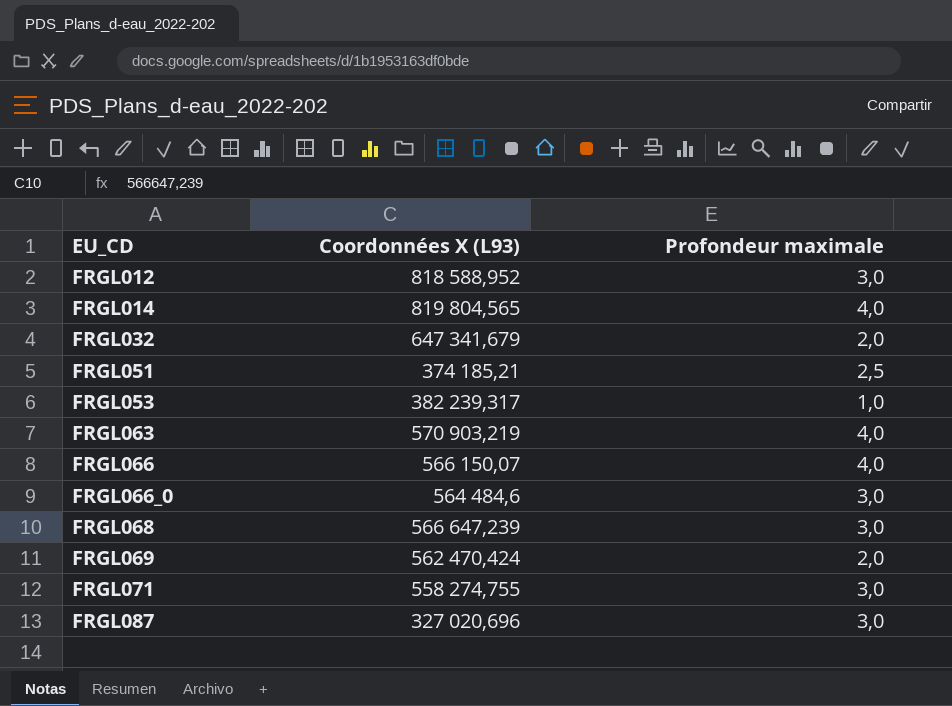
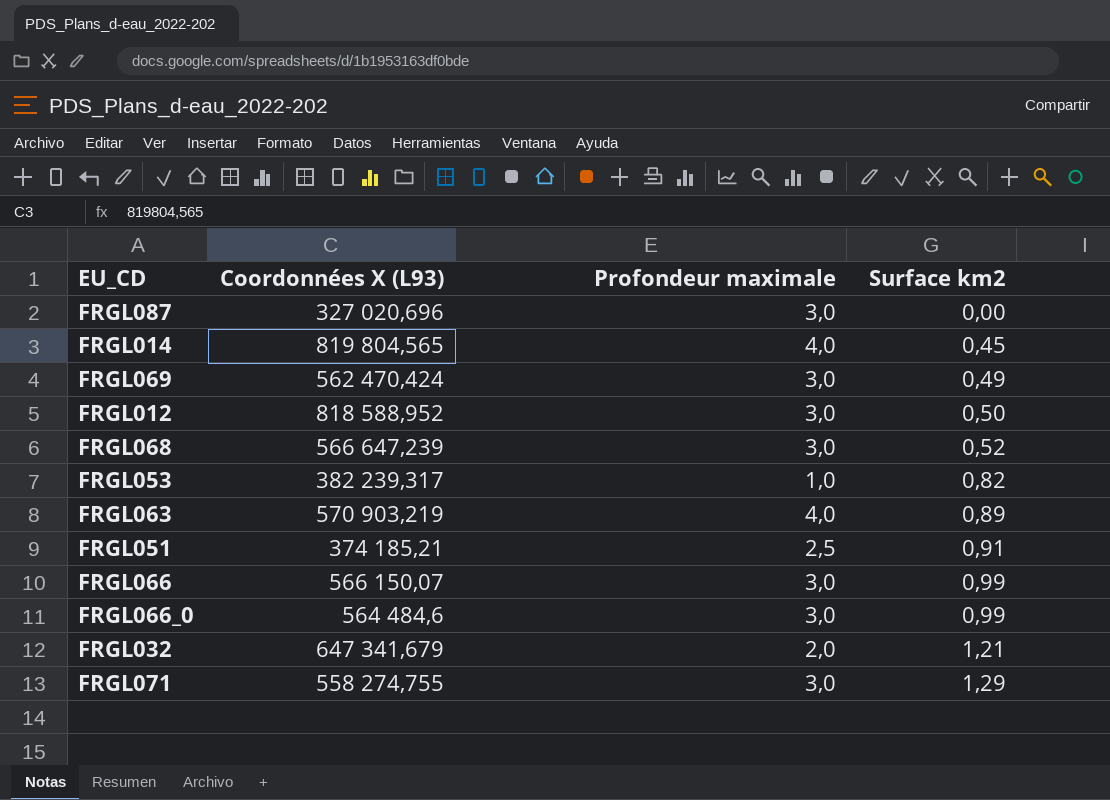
row order: EU_CD ascending -> Surface km2 ascending
column Surface km2 | position: none -> 4
FRGL069 | Profondeur maximale: 2,0 -> 3,0
FRGL066 | Profondeur maximale: 4,0 -> 3,0

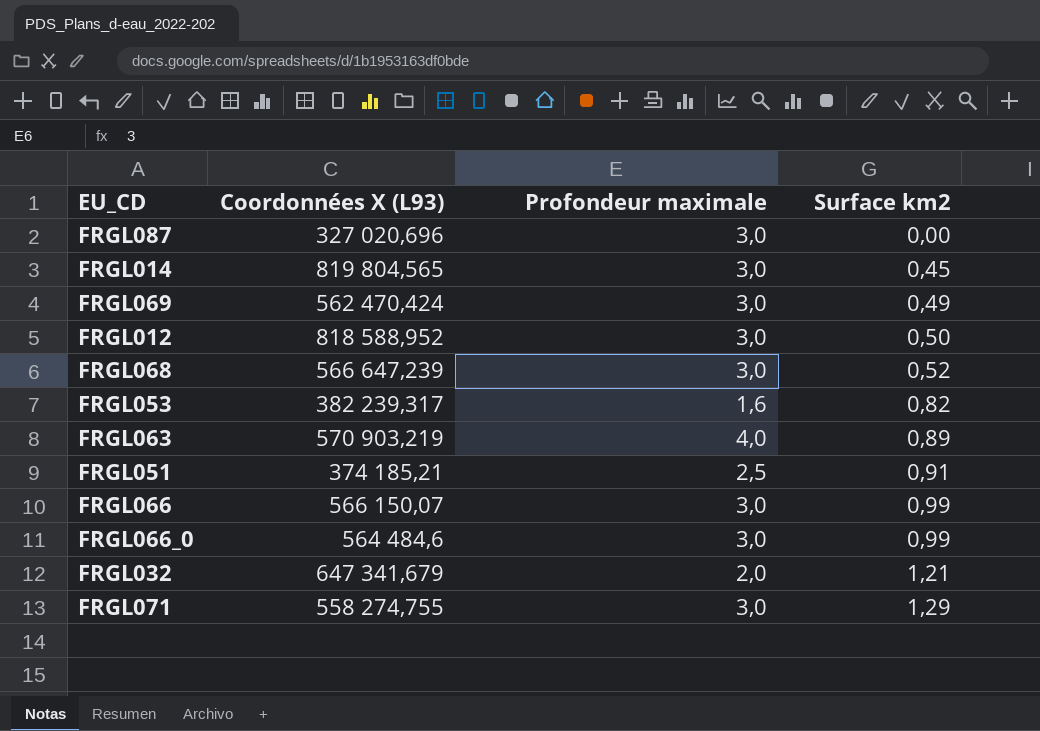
FRGL014 | Profondeur maximale: 4,0 -> 3,0
FRGL053 | Profondeur maximale: 1,0 -> 1,6

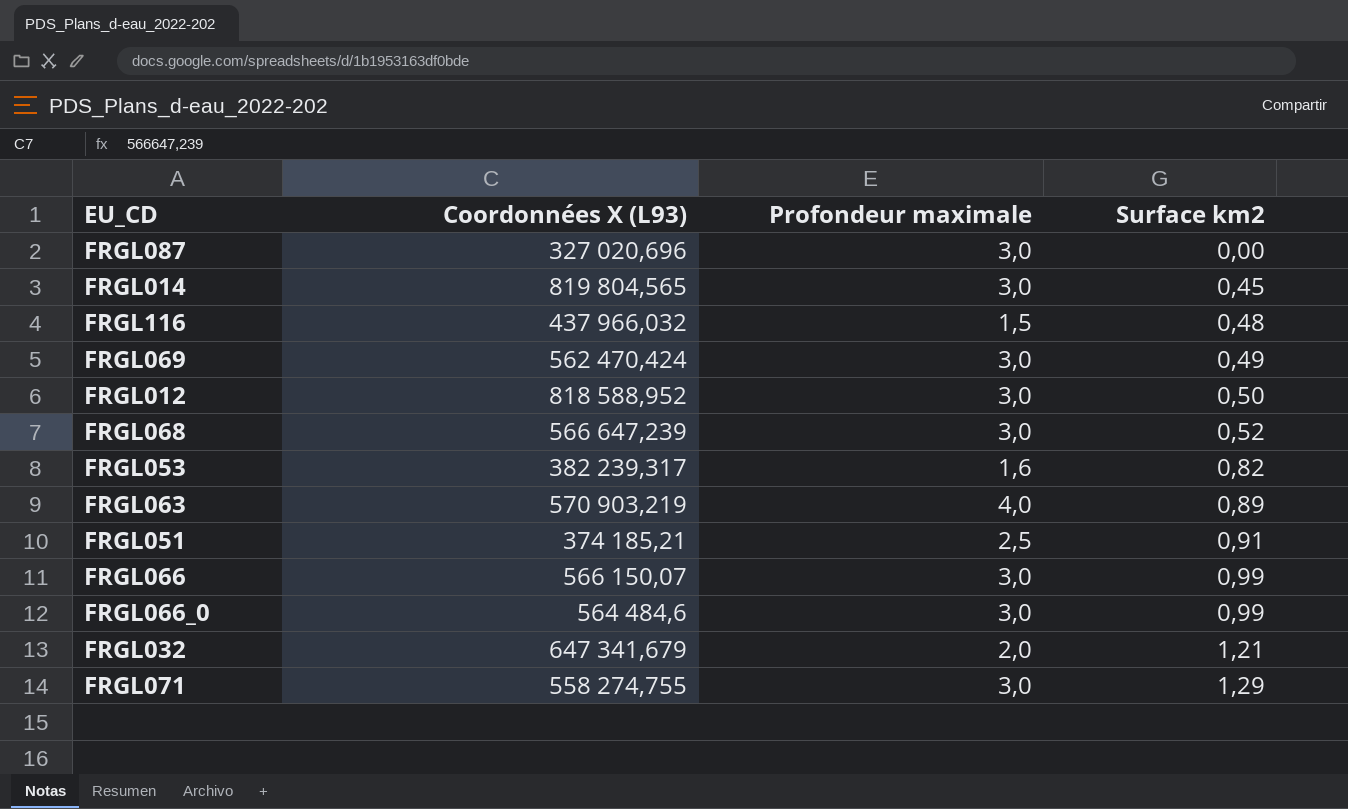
row FRGL116: none -> 437 966,032 | 1,5 | 0,48

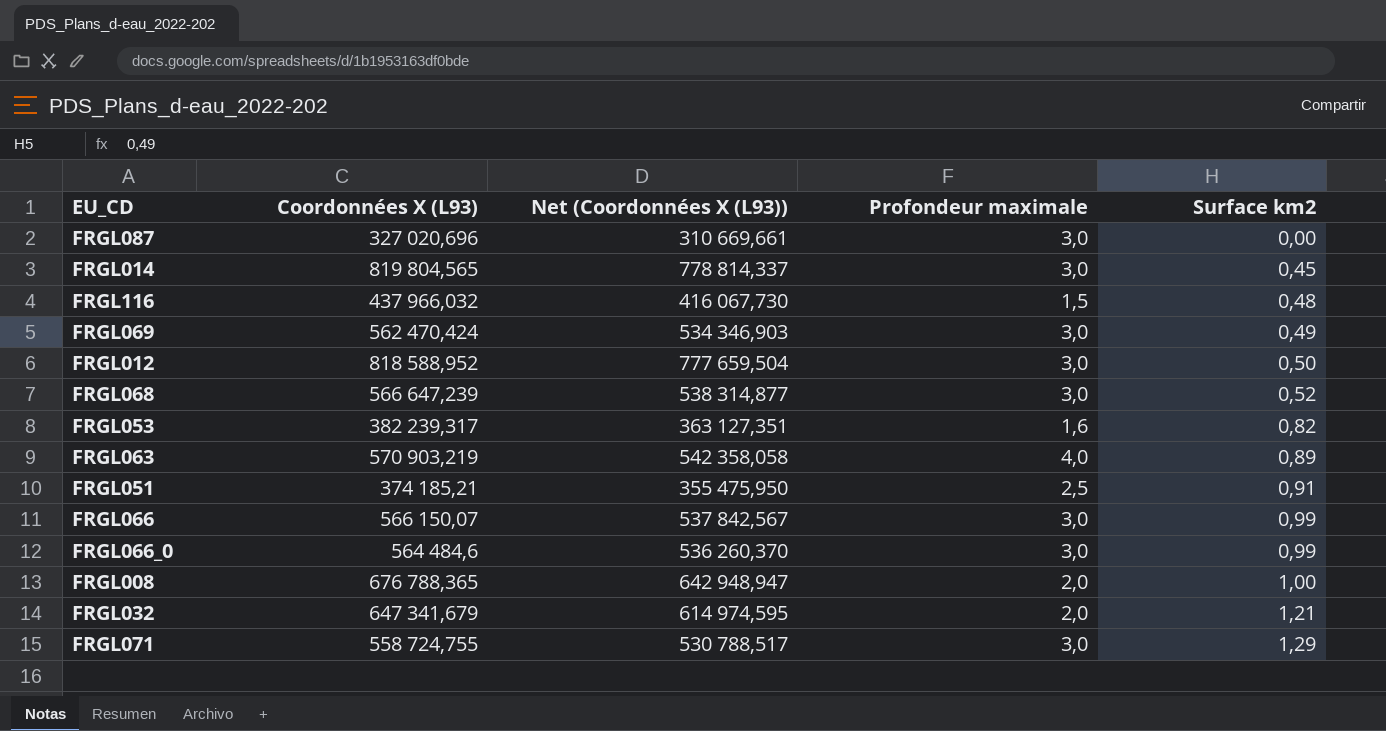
column Net (Coordonnées X (L93)) | formula: none -> [Coordonnées X (L93)] * 0,95
row FRGL008: none -> 676 788,365 | 642 948,947 | 2,0 | 1,00
FRGL071 | Coordonnées X (L93): 558 274,755 -> 558 724,755

